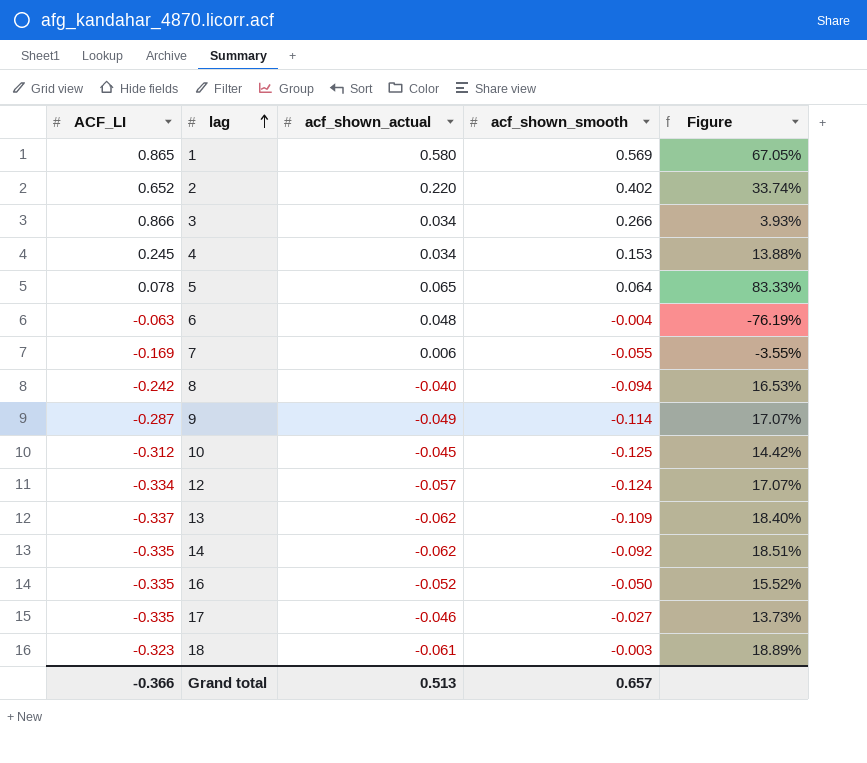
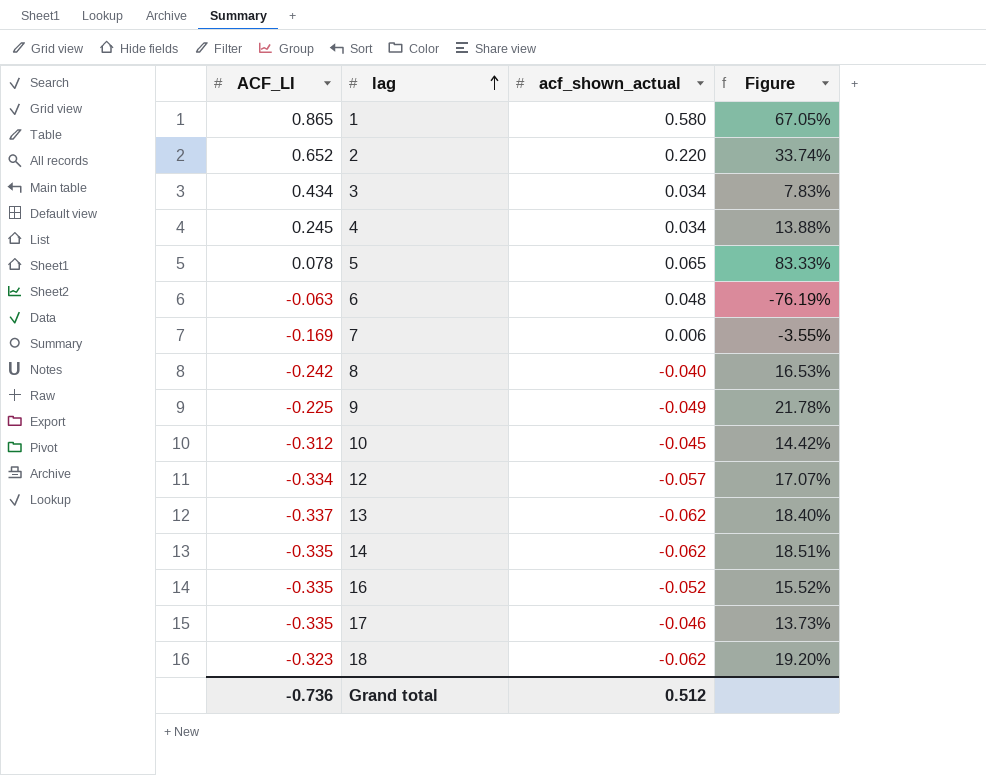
column acf_shown_smooth | position: 4 -> none
3 | ACF_LI: 0.866 -> 0.434
3 | Figure: 3.93% -> 7.83%
9 | ACF_LI: -0.287 -> -0.225
9 | Figure: 17.07% -> 21.78%
18 | acf_shown_actual: -0.061 -> -0.062
18 | Figure: 18.89% -> 19.20%
Grand total | ACF_LI: -0.366 -> -0.736
Grand total | acf_shown_actual: 0.513 -> 0.512

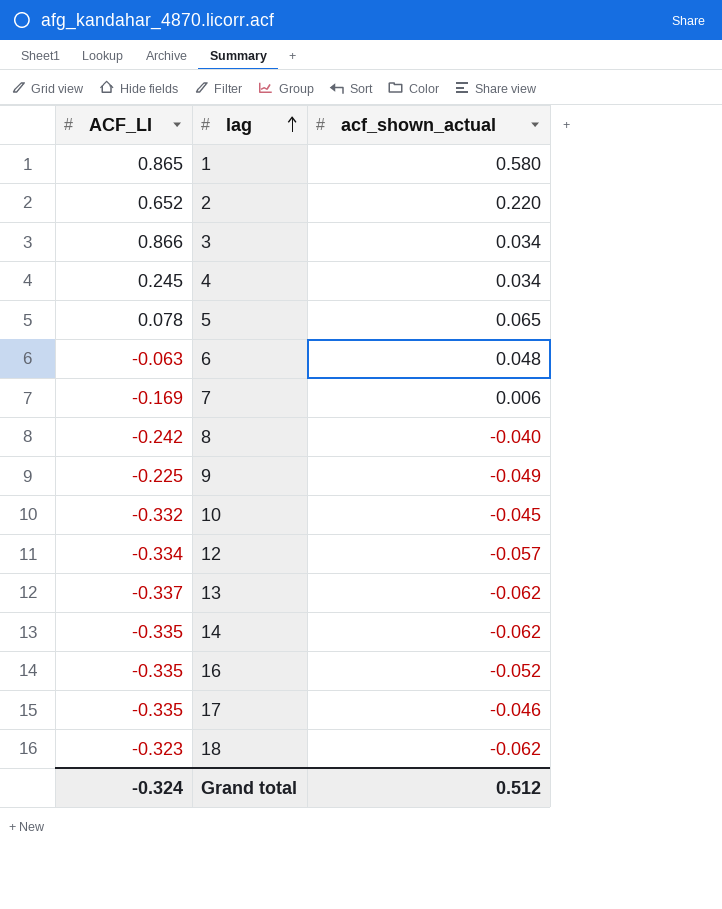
column Figure | formula: [acf_shown_actual] / [ACF_LI] -> none
3 | ACF_LI: 0.434 -> 0.866
10 | ACF_LI: -0.312 -> -0.332
Grand total | ACF_LI: -0.736 -> -0.324

